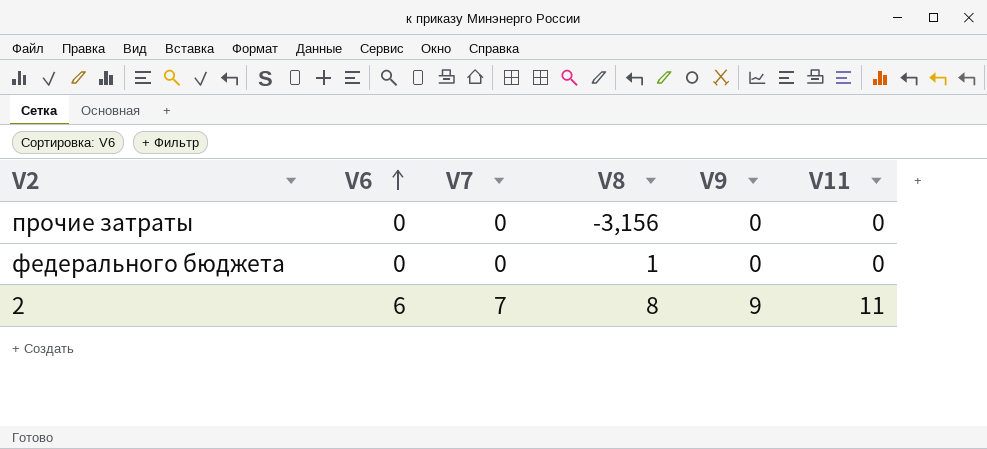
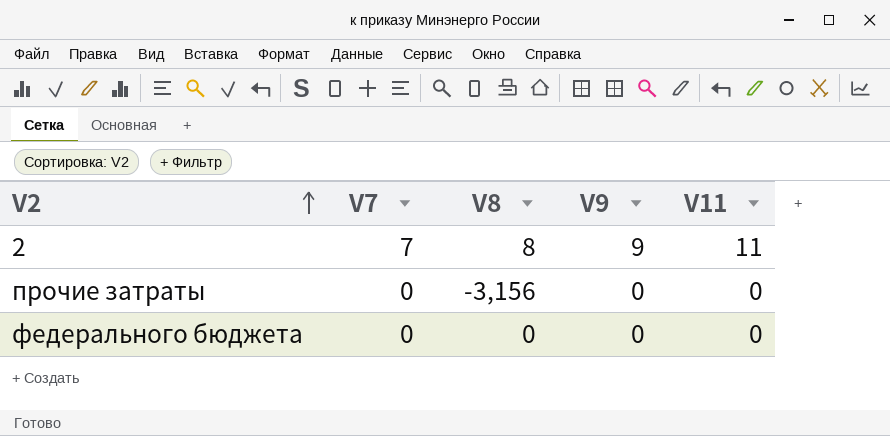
row order: V6 ascending -> V2 ascending
column V6 | position: 2 -> none
федерального бюджета | V8: 1 -> 0

